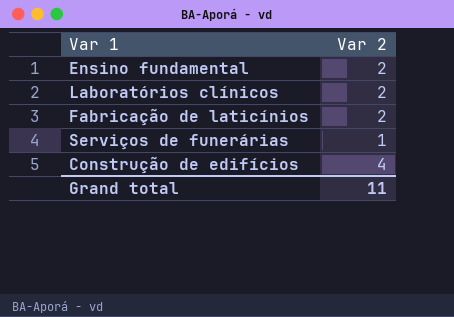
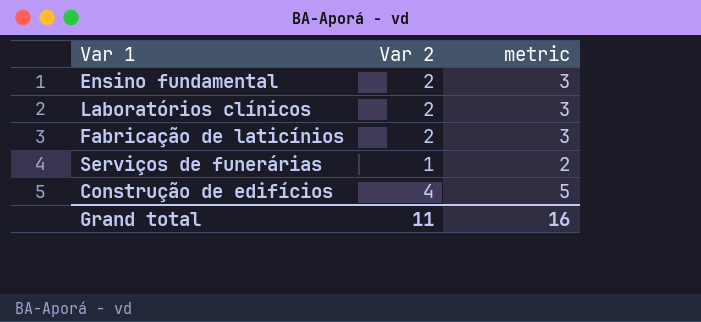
column metric | formula: none -> [Var 2] + 1

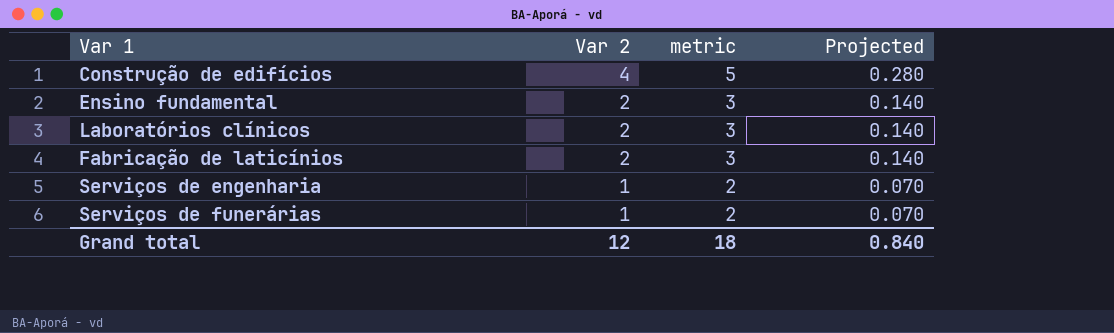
row order: none -> Var 2 descending
column Projected | formula: none -> [Var 2] * 0.07
row Serviços de engenharia: none -> 1 | 2 | 0.070
Grand total | Var 2: 11 -> 12
Grand total | metric: 16 -> 18

